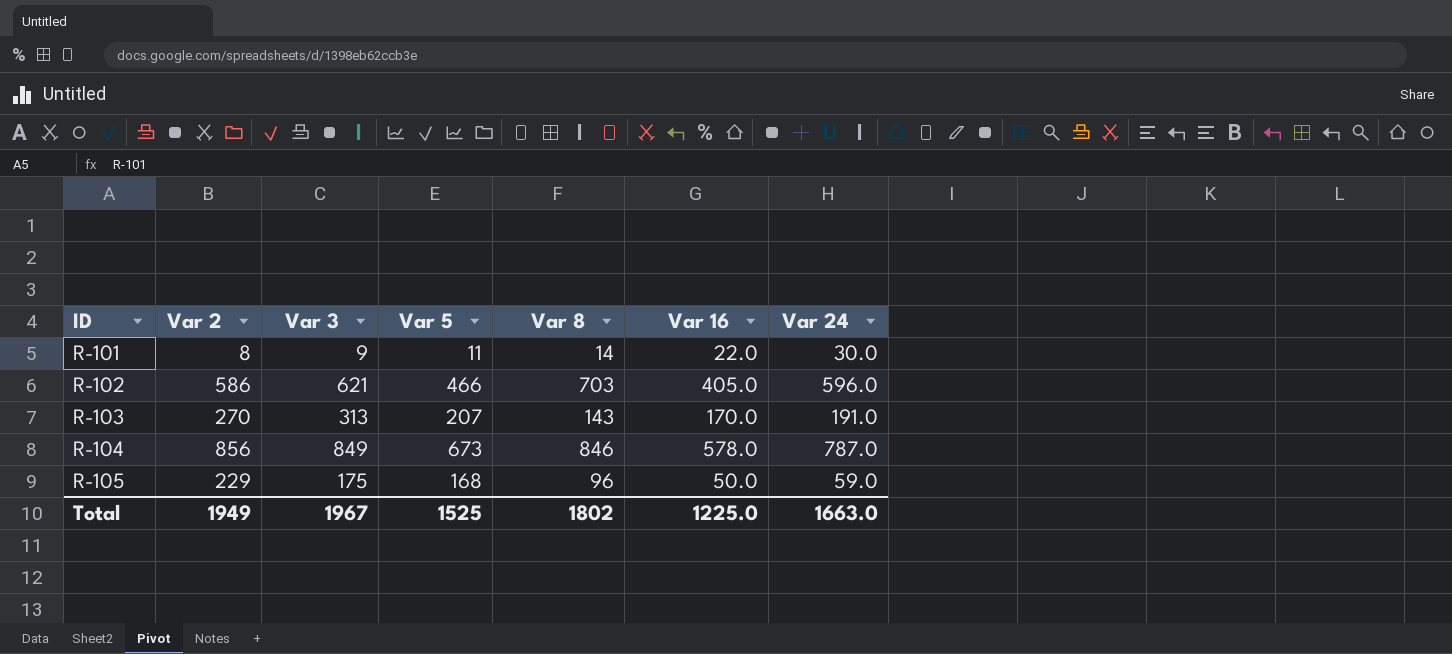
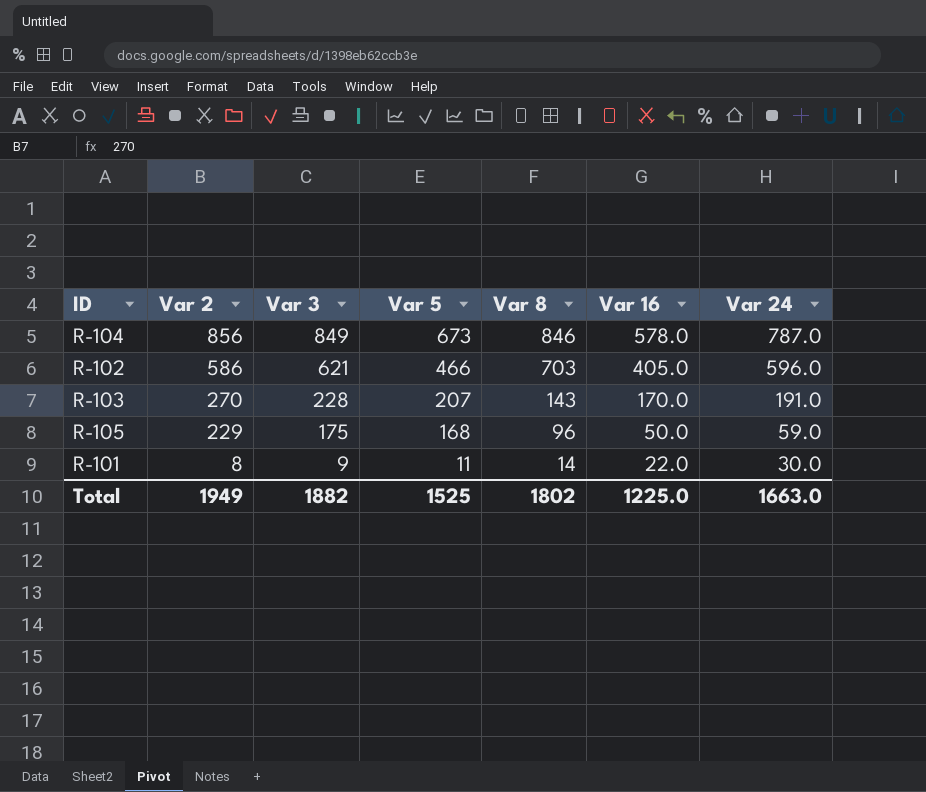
row order: ID ascending -> Var 2 descending
R-103 | Var 3: 313 -> 228
Total | Var 3: 1967 -> 1882

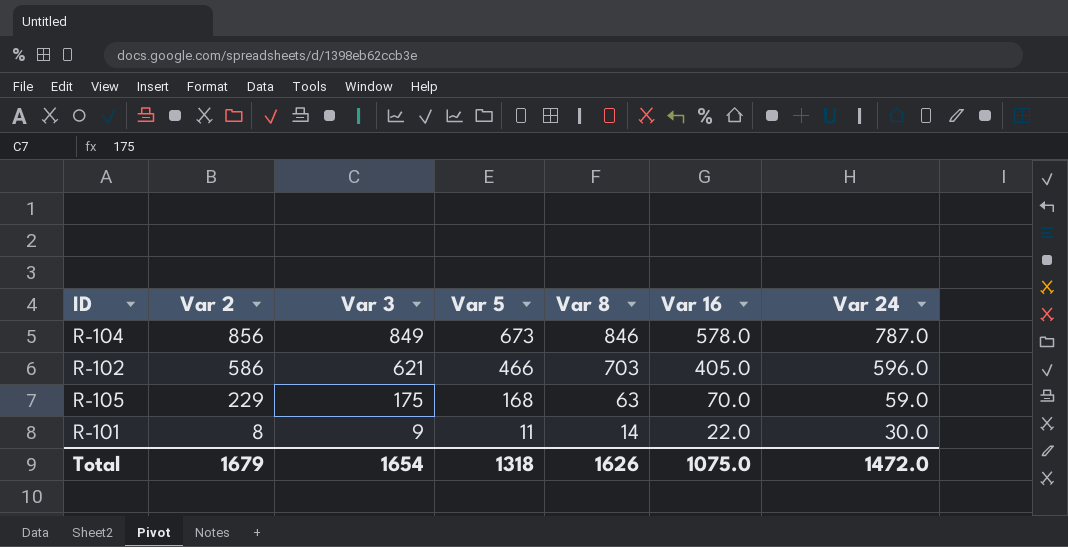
row R-103: 270 | 228 | 207 | 143 | 170.0 | 191.0 -> none
R-105 | Var 8: 96 -> 63
R-105 | Var 16: 50.0 -> 70.0
Total | Var 2: 1949 -> 1679
Total | Var 3: 1882 -> 1654
Total | Var 5: 1525 -> 1318
Total | Var 8: 1802 -> 1626
Total | Var 16: 1225.0 -> 1075.0
Total | Var 24: 1663.0 -> 1472.0

